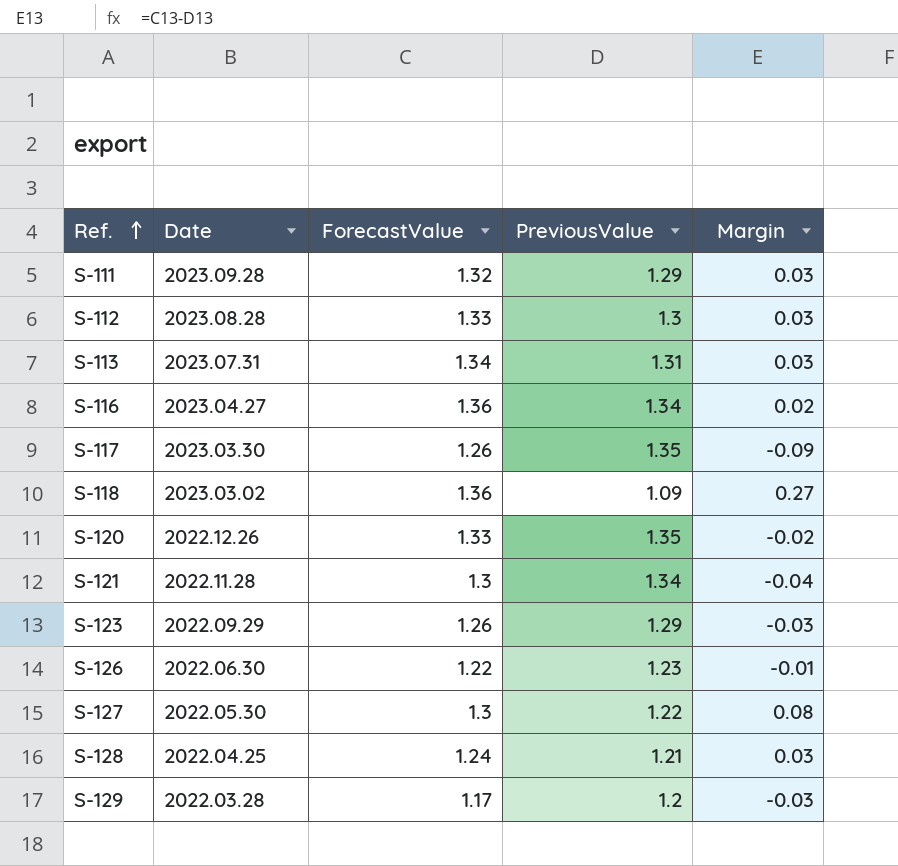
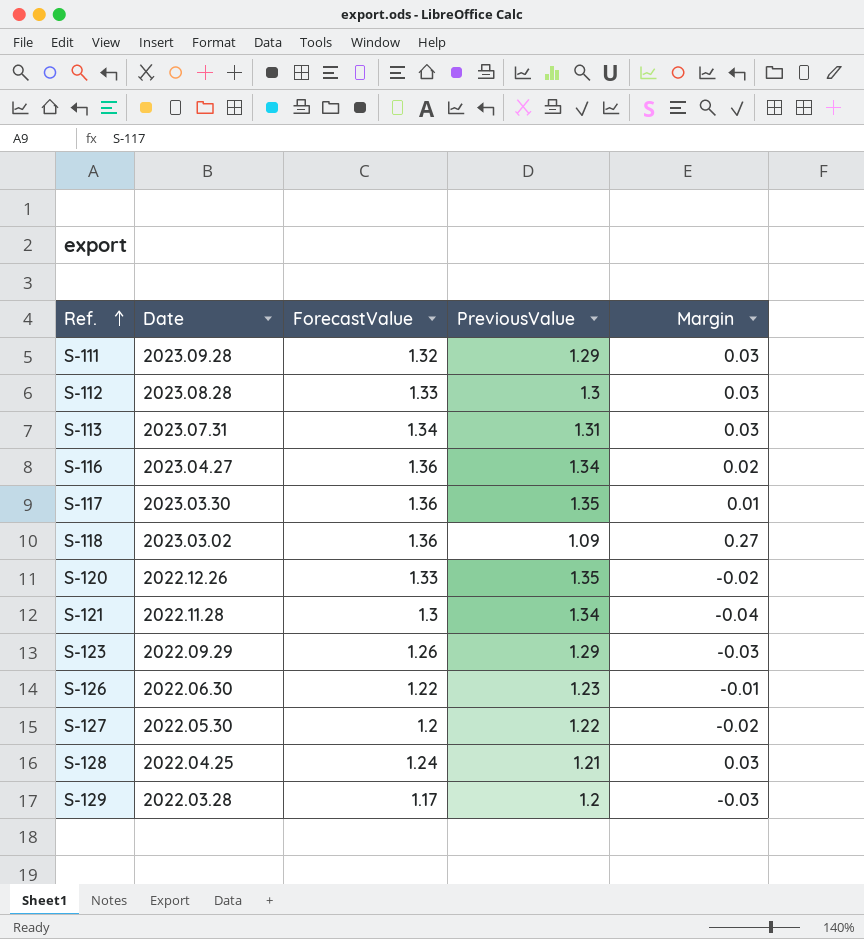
S-117 | ForecastValue: 1.26 -> 1.36
S-117 | Margin: -0.09 -> 0.01
S-127 | ForecastValue: 1.3 -> 1.2
S-127 | Margin: 0.08 -> -0.02

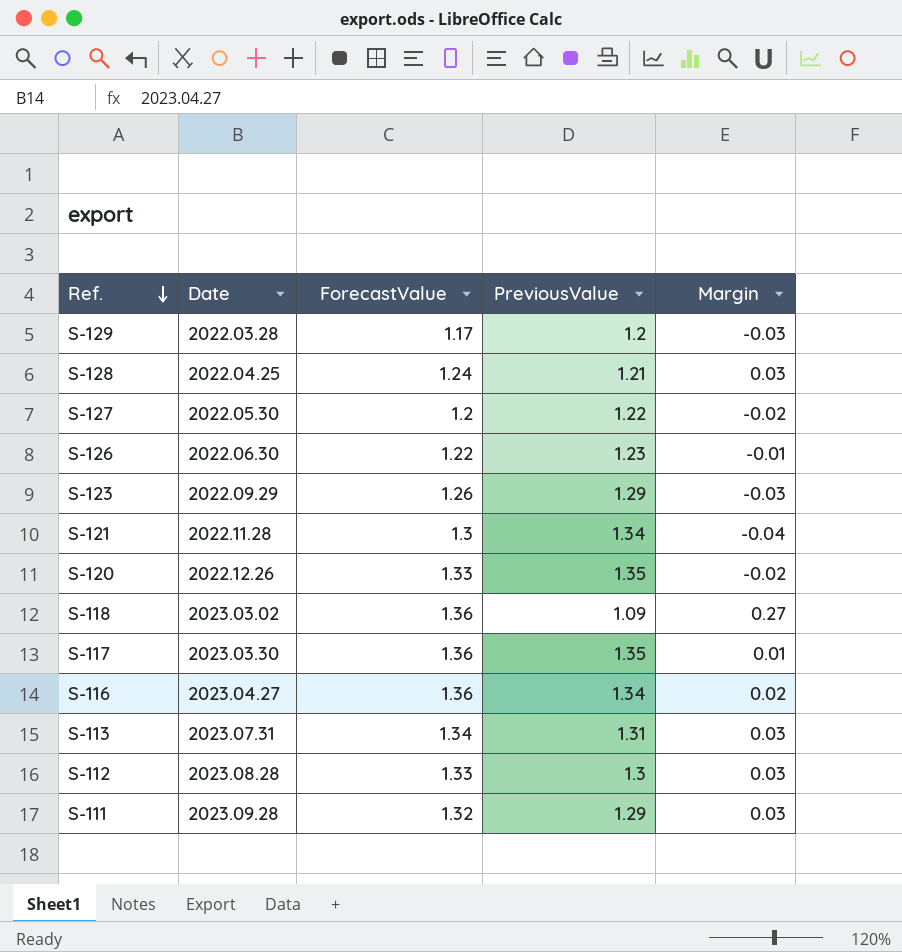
row order: Ref. ascending -> Ref. descending

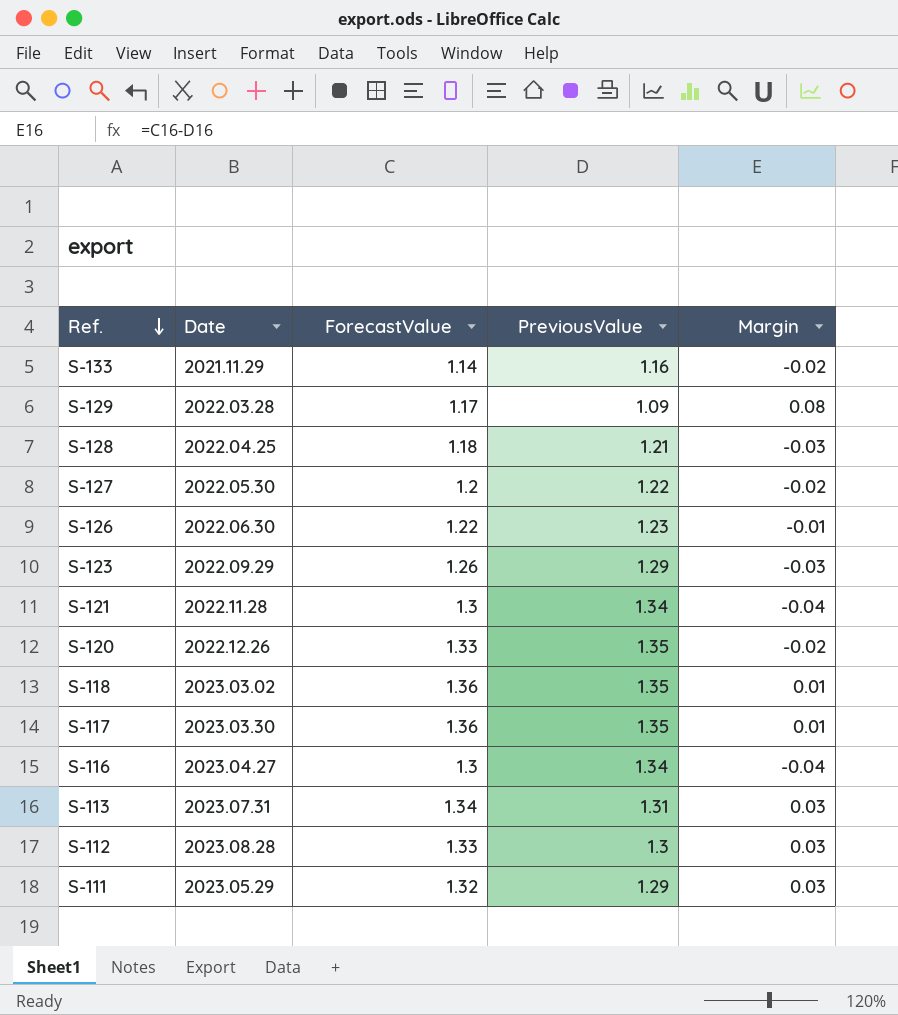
row S-133: none -> 2021.11.29 | 1.14 | 1.16 | -0.02
S-129 | PreviousValue: 1.2 -> 1.09
S-129 | Margin: -0.03 -> 0.08
S-128 | ForecastValue: 1.24 -> 1.18
S-128 | Margin: 0.03 -> -0.03
S-118 | PreviousValue: 1.09 -> 1.35
S-118 | Margin: 0.27 -> 0.01
S-116 | ForecastValue: 1.36 -> 1.3
S-116 | Margin: 0.02 -> -0.04
S-111 | Date: 2023.09.28 -> 2023.05.29

